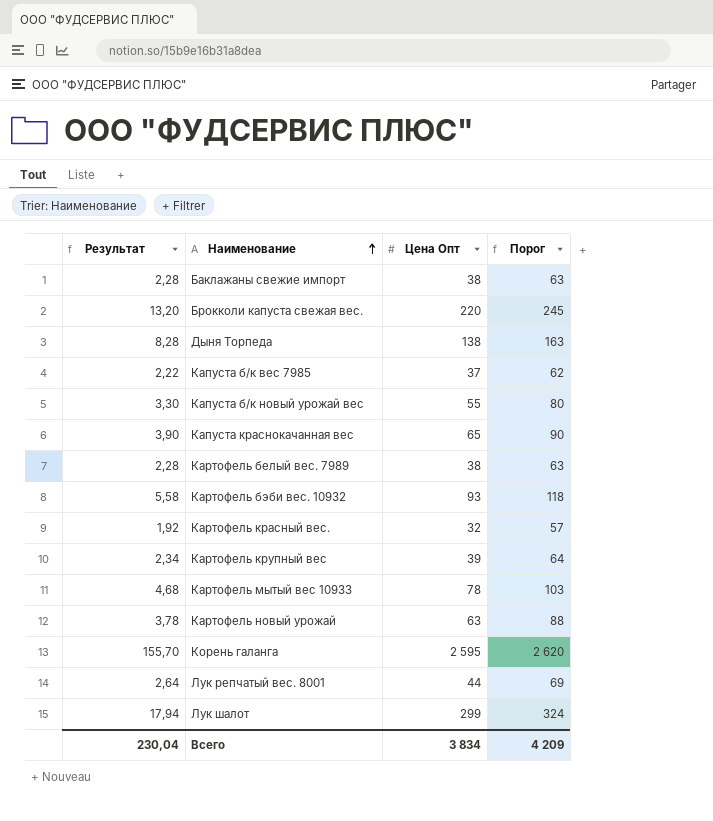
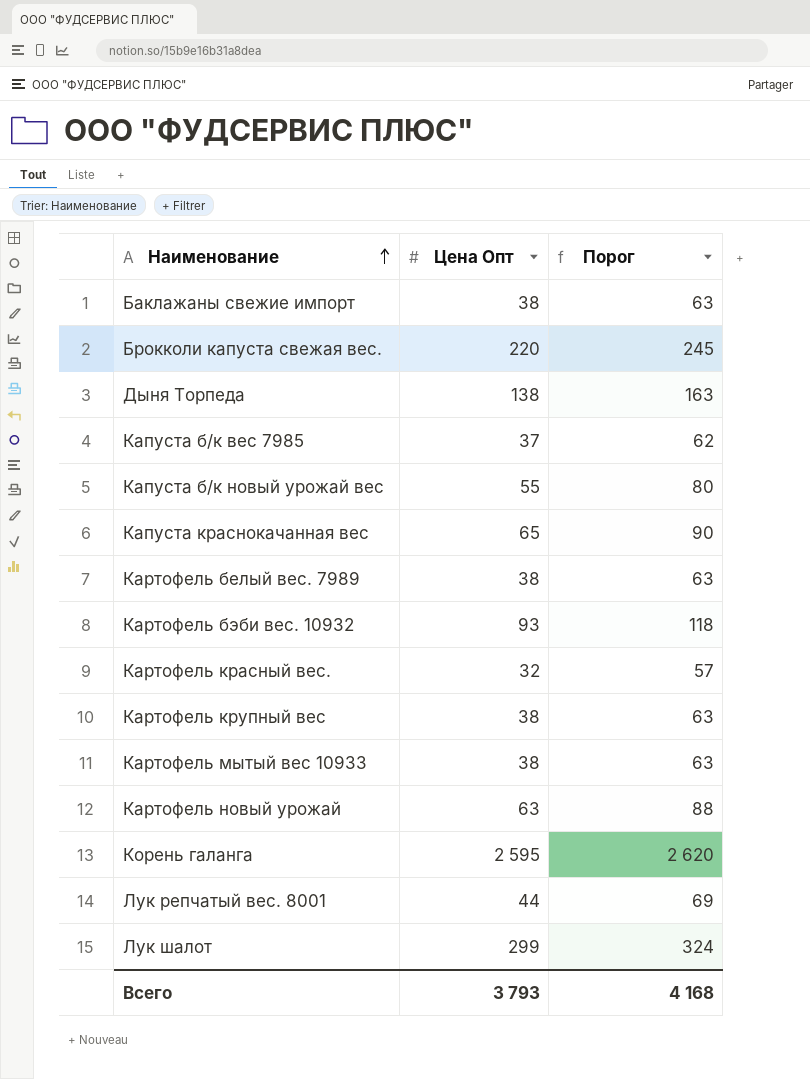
column Результат | formula: [Цена Опт] * 0,06 -> none
Картофель крупный вес | Цена Опт: 39 -> 38
Картофель крупный вес | Порог: 64 -> 63
Картофель мытый вес 10933 | Цена Опт: 78 -> 38
Картофель мытый вес 10933 | Порог: 103 -> 63
Всего | Цена Опт: 3 834 -> 3 793
Всего | Порог: 4 209 -> 4 168

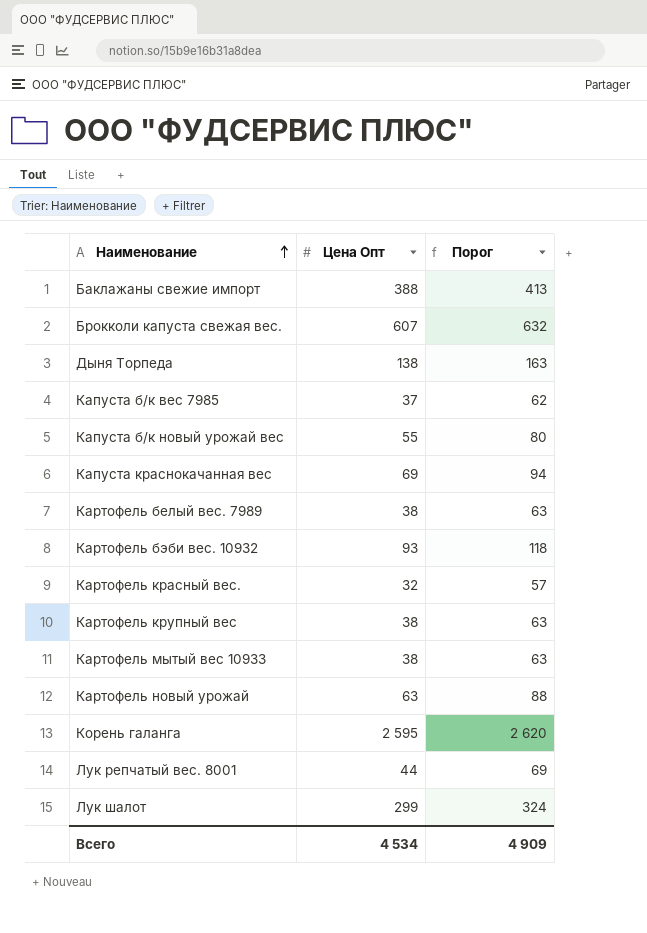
Баклажаны свежие импорт | Цена Опт: 38 -> 388
Баклажаны свежие импорт | Порог: 63 -> 413
Брокколи капуста свежая вес. | Цена Опт: 220 -> 607
Брокколи капуста свежая вес. | Порог: 245 -> 632
Капуста краснокачанная вес | Цена Опт: 65 -> 69
Капуста краснокачанная вес | Порог: 90 -> 94
Всего | Цена Опт: 3 793 -> 4 534
Всего | Порог: 4 168 -> 4 909

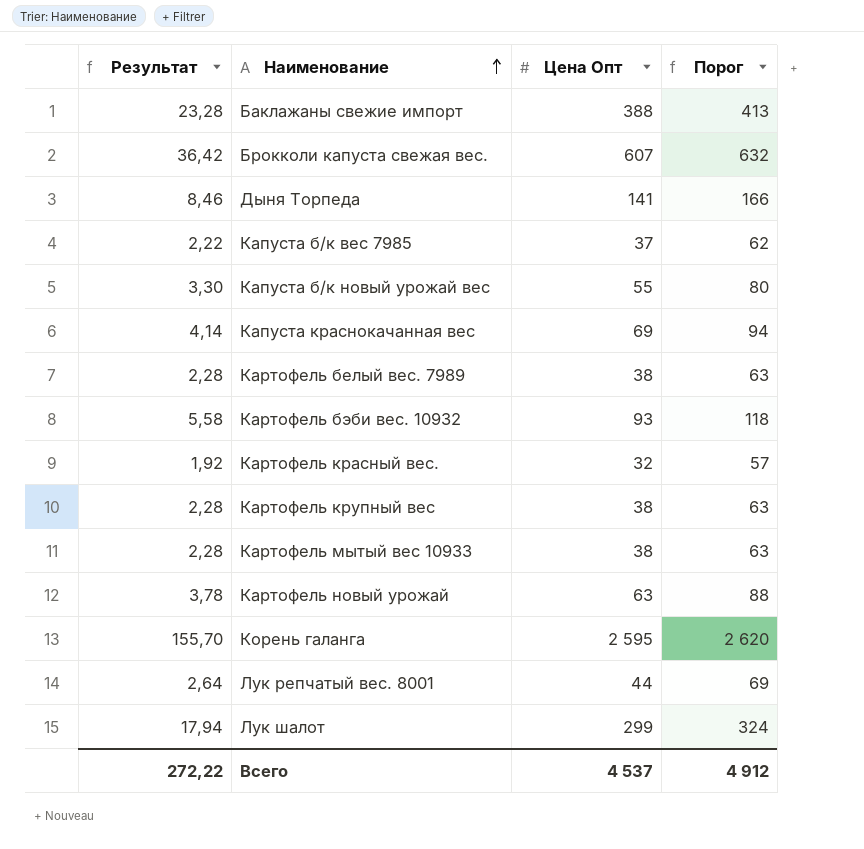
column Результат | formula: none -> [Цена Опт] * 0,06
Дыня Торпеда | Цена Опт: 138 -> 141
Дыня Торпеда | Порог: 163 -> 166
Всего | Цена Опт: 4 534 -> 4 537
Всего | Порог: 4 909 -> 4 912

